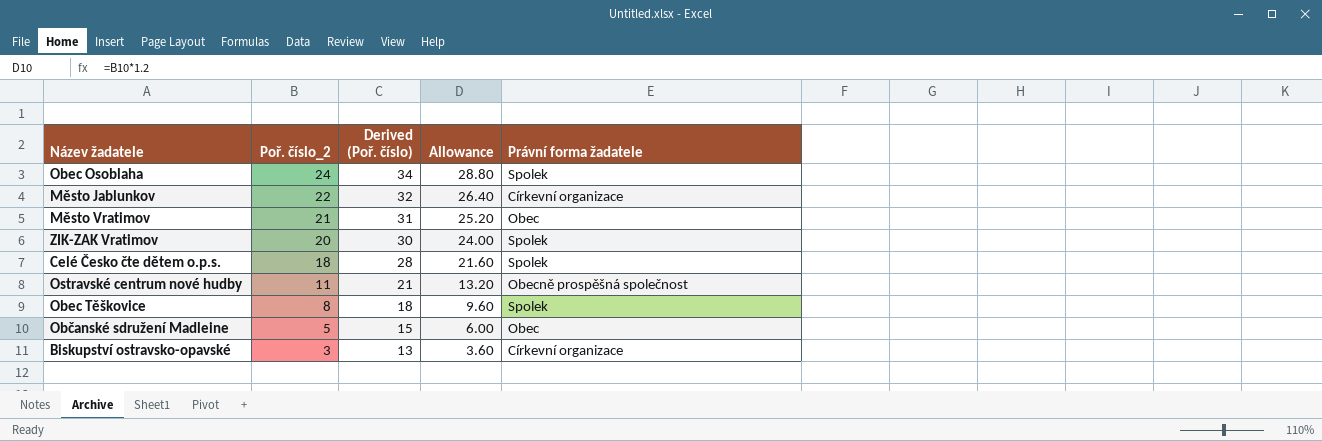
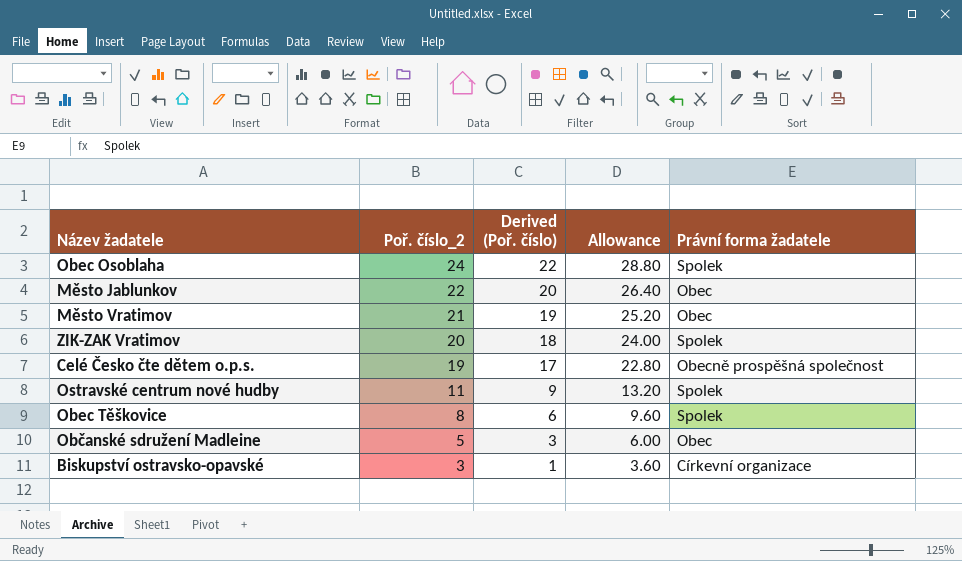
column Derived (Poř. číslo) | formula: [Poř. číslo_2] + 10 -> [Poř. číslo_2] - 2
Město Jablunkov | Právní forma žadatele: Církevní organizace -> Obec
Celé Česko čte dětem o.p.s. | Poř. číslo_2: 18 -> 19
Celé Česko čte dětem o.p.s. | Allowance: 21.60 -> 22.80
Celé Česko čte dětem o.p.s. | Právní forma žadatele: Spolek -> Obecně prospěšná společnost
Ostravské centrum nové hudby | Právní forma žadatele: Obecně prospěšná společnost -> Spolek

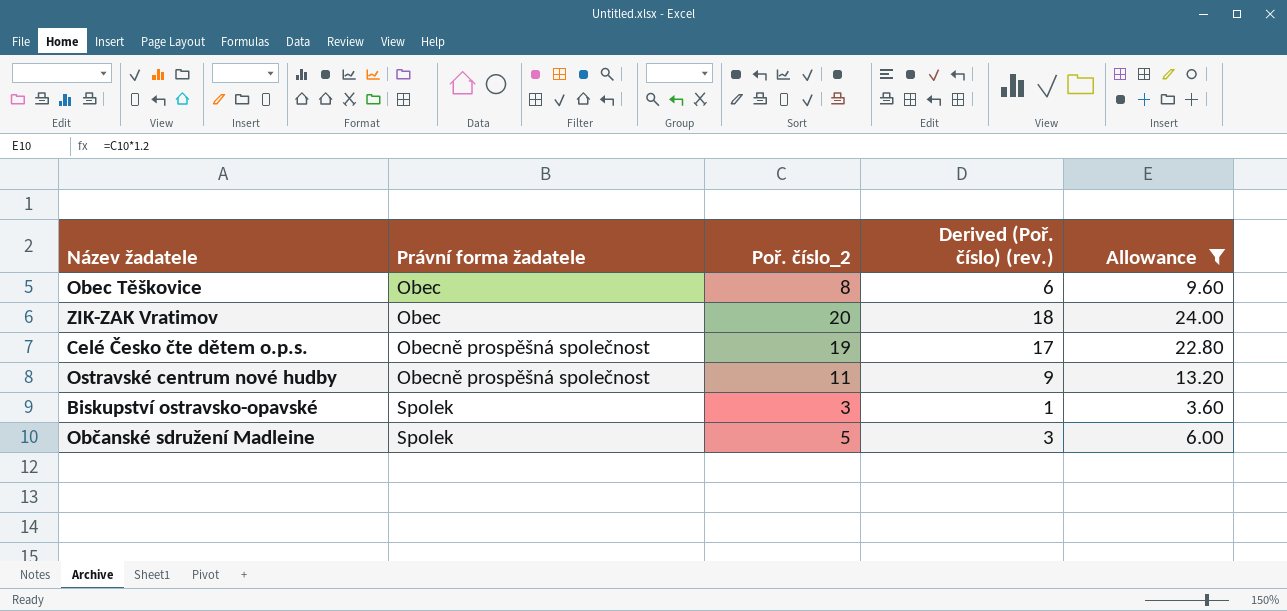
filter: none -> Allowance <= 24.00
row order: Poř. číslo_2 descending -> Právní forma žadatele ascending
column Právní forma žadatele | position: 5 -> 2
column name: Derived (Poř. číslo) -> Derived (Poř. číslo) (rev.)
Obec Těškovice | Právní forma žadatele: Spolek -> Obec
ZIK-ZAK Vratimov | Právní forma žadatele: Spolek -> Obec
Ostravské centrum nové hudby | Právní forma žadatele: Spolek -> Obecně prospěšná společnost
Biskupství ostravsko-opavské | Právní forma žadatele: Církevní organizace -> Spolek
Občanské sdružení Madleine | Právní forma žadatele: Obec -> Spolek

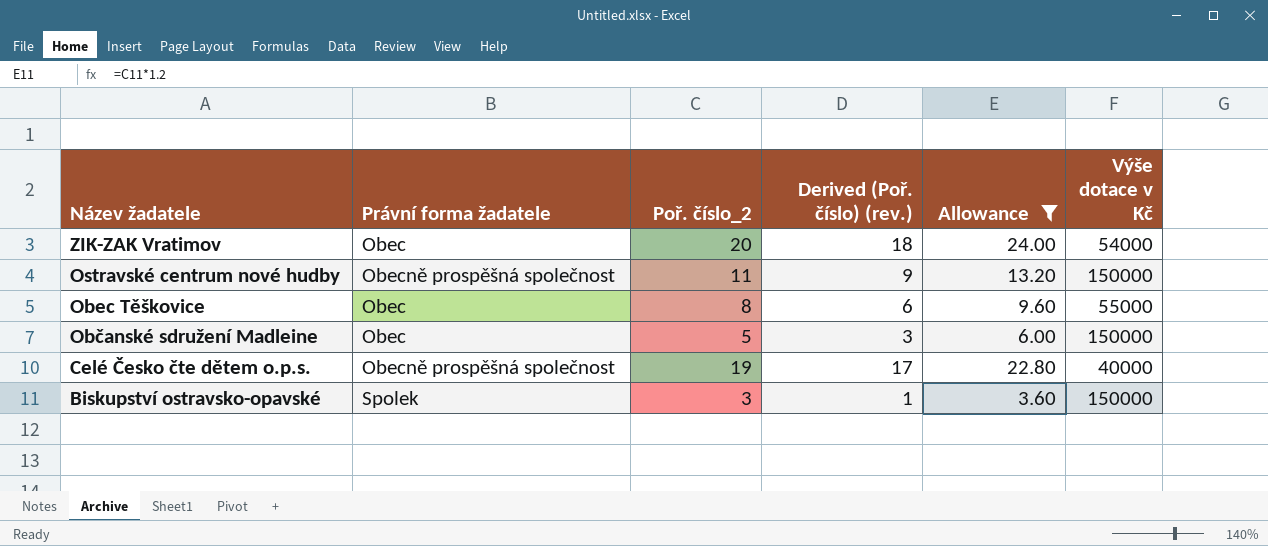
row order: Právní forma žadatele ascending -> Název žadatele descending
column Výše dotace v Kč | position: none -> 6
Občanské sdružení Madleine | Právní forma žadatele: Spolek -> Obec

